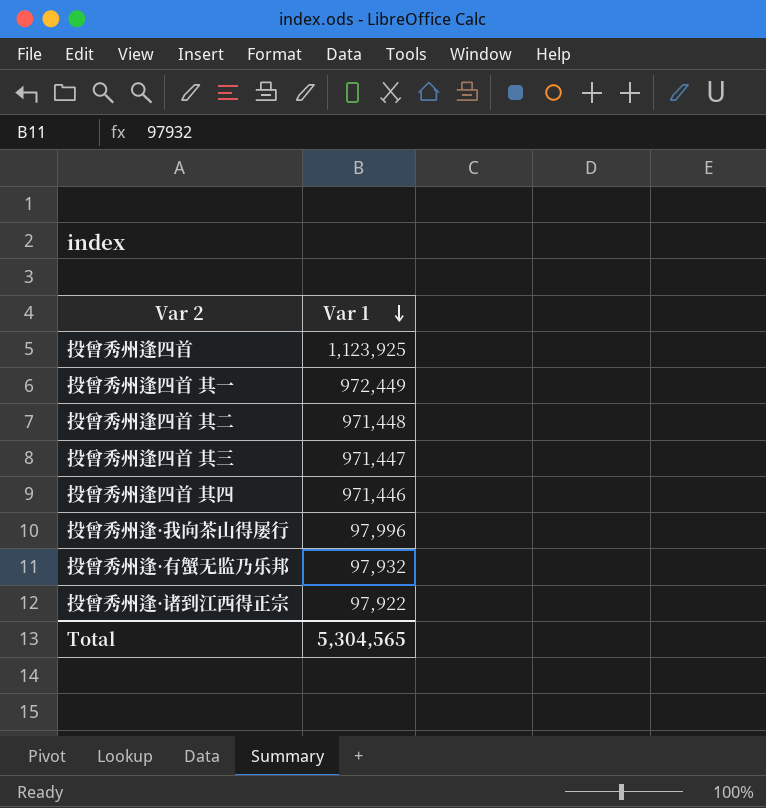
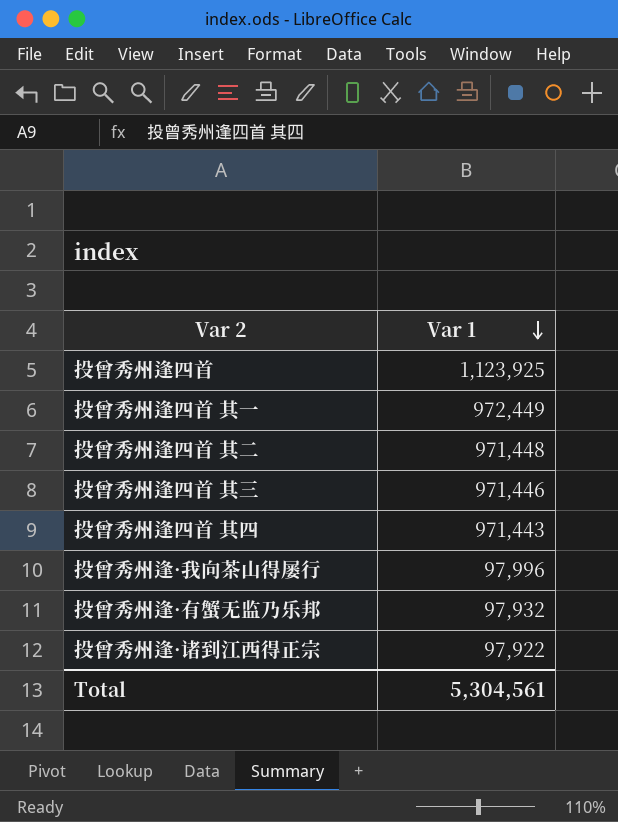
投曾秀州逢四首 其三 | Var 1: 971,447 -> 971,446
投曾秀州逢四首 其四 | Var 1: 971,446 -> 971,443
Total | Var 1: 5,304,565 -> 5,304,561

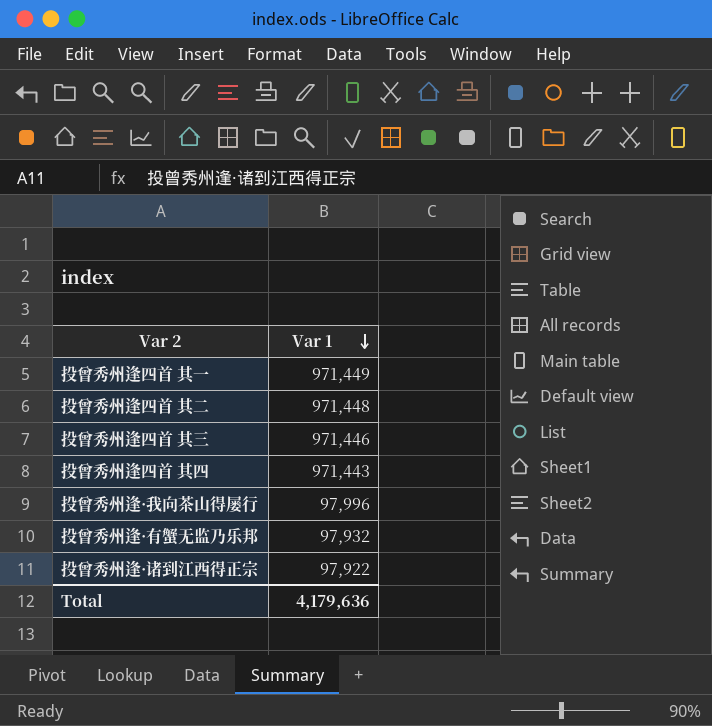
row 投曾秀州逢四首: 1,123,925 -> none
投曾秀州逢四首 其一 | Var 1: 972,449 -> 971,449
Total | Var 1: 5,304,561 -> 4,179,636

